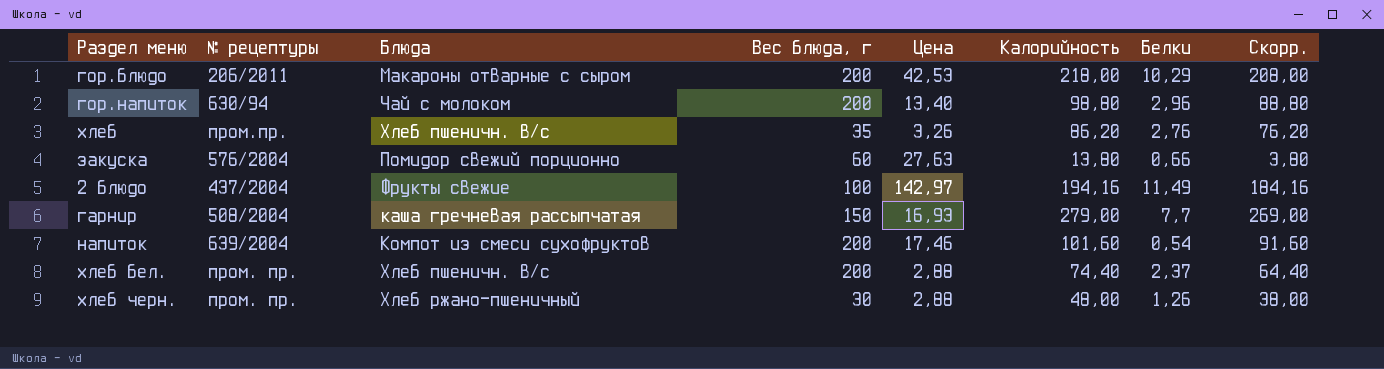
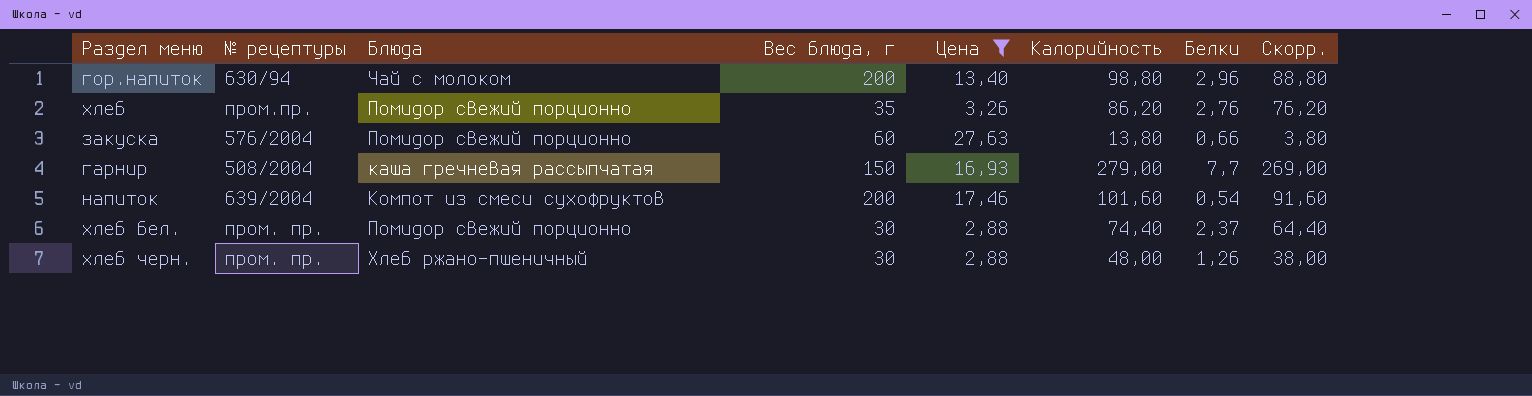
filter: none -> Цена <= 27,63
хлеб | Блюда: Хлеб пшеничн. в/с -> Помидор свежий порционно
хлеб бел. | Блюда: Хлеб пшеничн. в/с -> Помидор свежий порционно
хлеб бел. | Вес блюда, г: 200 -> 30

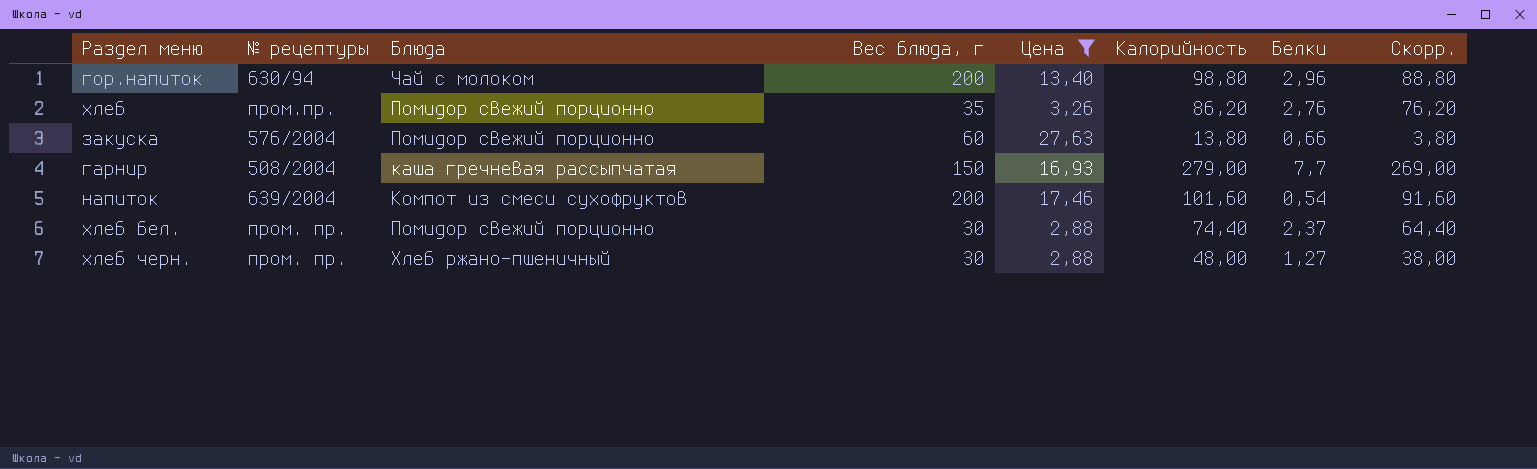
хлеб черн. | Белки: 1,26 -> 1,27

